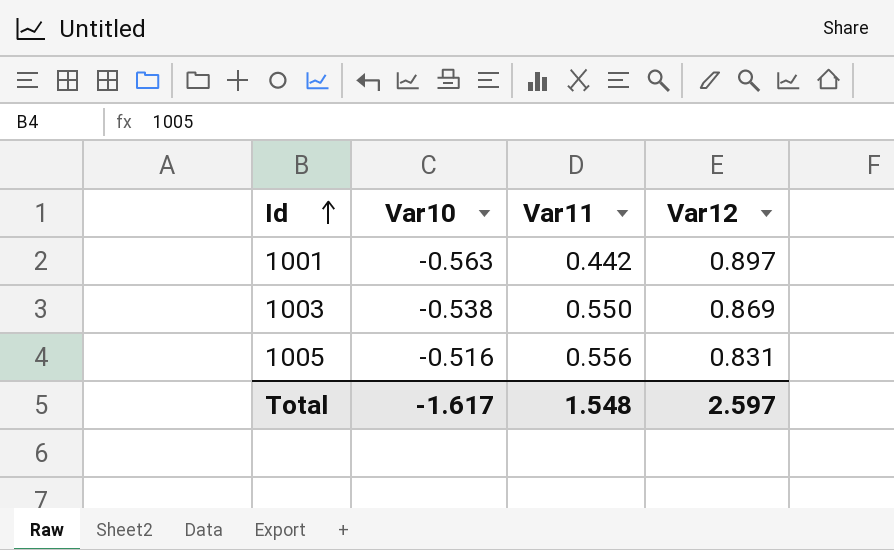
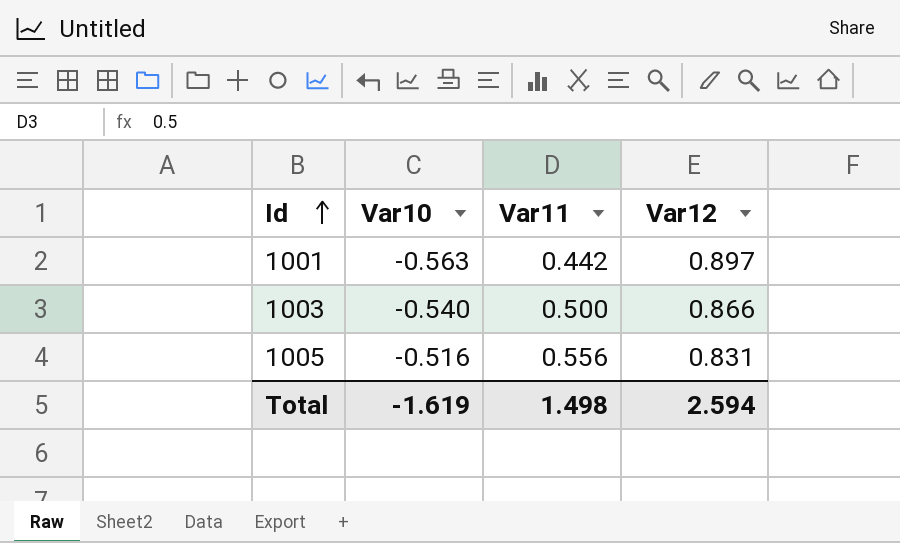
1003 | Var10: -0.538 -> -0.540
1003 | Var11: 0.550 -> 0.500
1003 | Var12: 0.869 -> 0.866
Total | Var10: -1.617 -> -1.619
Total | Var11: 1.548 -> 1.498
Total | Var12: 2.597 -> 2.594

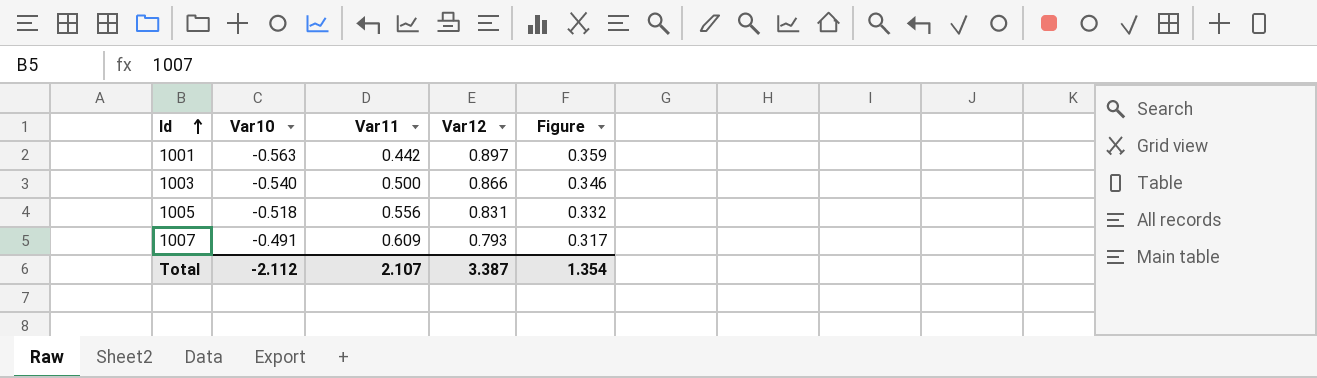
column Figure | formula: none -> [Var12] * 0.4
1005 | Var10: -0.516 -> -0.518
row 1007: none -> -0.491 | 0.609 | 0.793 | 0.317
Total | Var10: -1.619 -> -2.112
Total | Var11: 1.498 -> 2.107
Total | Var12: 2.594 -> 3.387

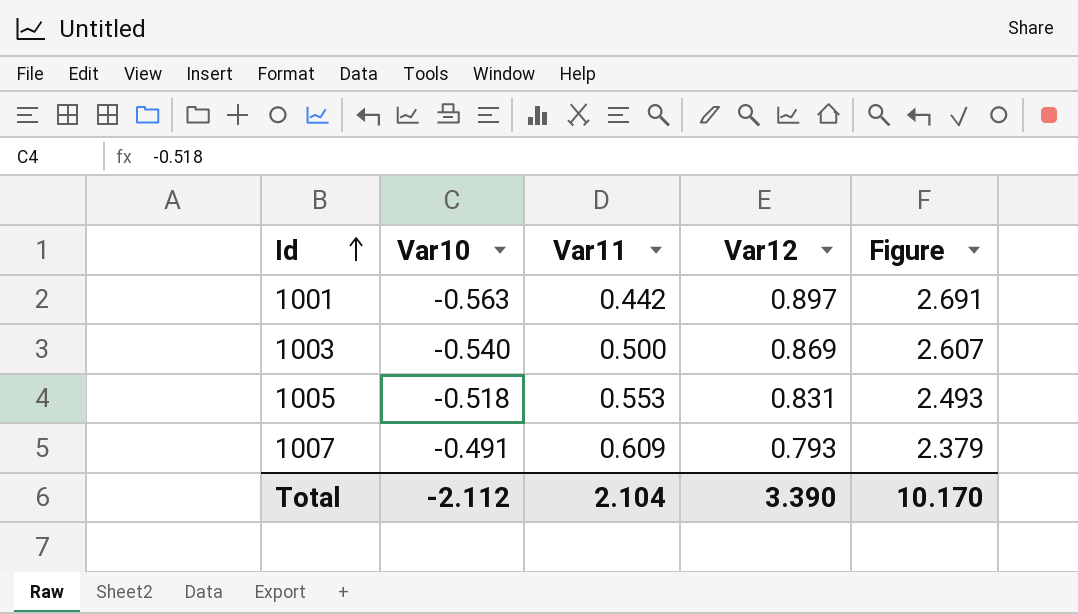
column Figure | formula: [Var12] * 0.4 -> [Var12] * 3
1003 | Var12: 0.866 -> 0.869
1005 | Var11: 0.556 -> 0.553
Total | Var11: 2.107 -> 2.104
Total | Var12: 3.387 -> 3.390
Total | Figure: 1.354 -> 10.170

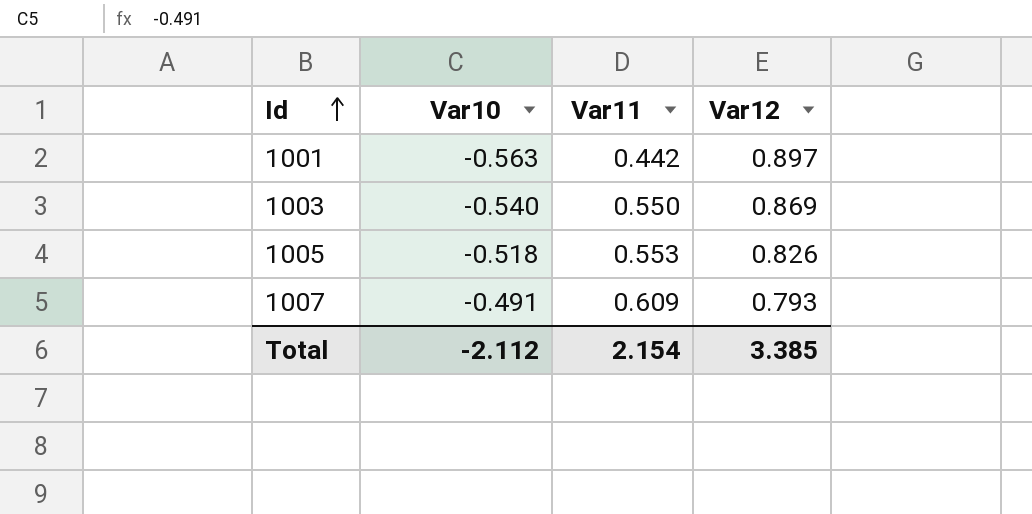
column Figure | formula: [Var12] * 3 -> none
1003 | Var11: 0.500 -> 0.550
1005 | Var12: 0.831 -> 0.826
Total | Var11: 2.104 -> 2.154
Total | Var12: 3.390 -> 3.385

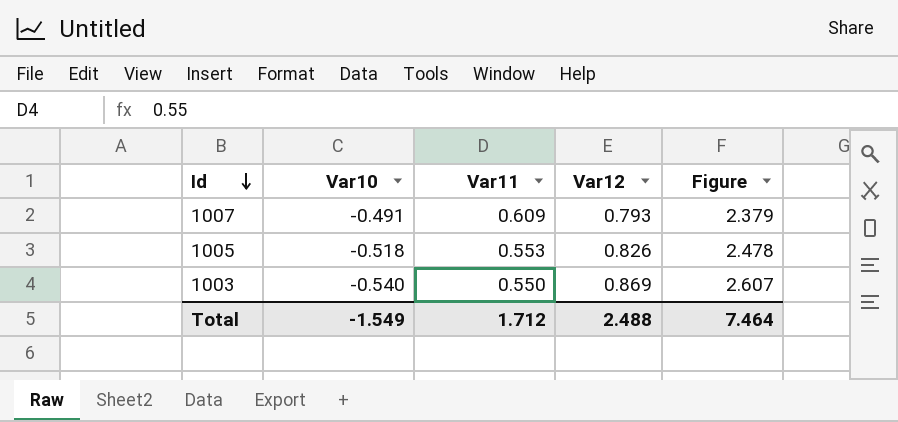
row order: Id ascending -> Id descending
column Figure | formula: none -> [Var12] * 3
row 1001: -0.563 | 0.442 | 0.897 -> none
Total | Var10: -2.112 -> -1.549
Total | Var11: 2.154 -> 1.712
Total | Var12: 3.385 -> 2.488

